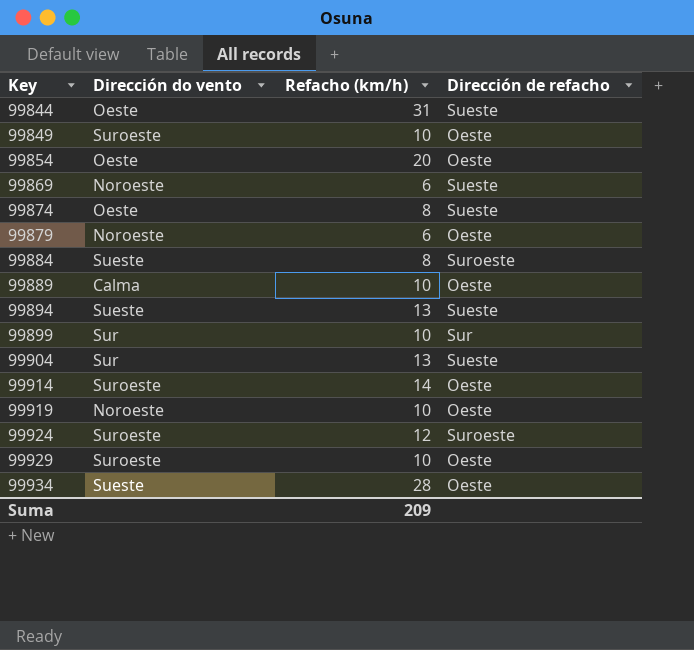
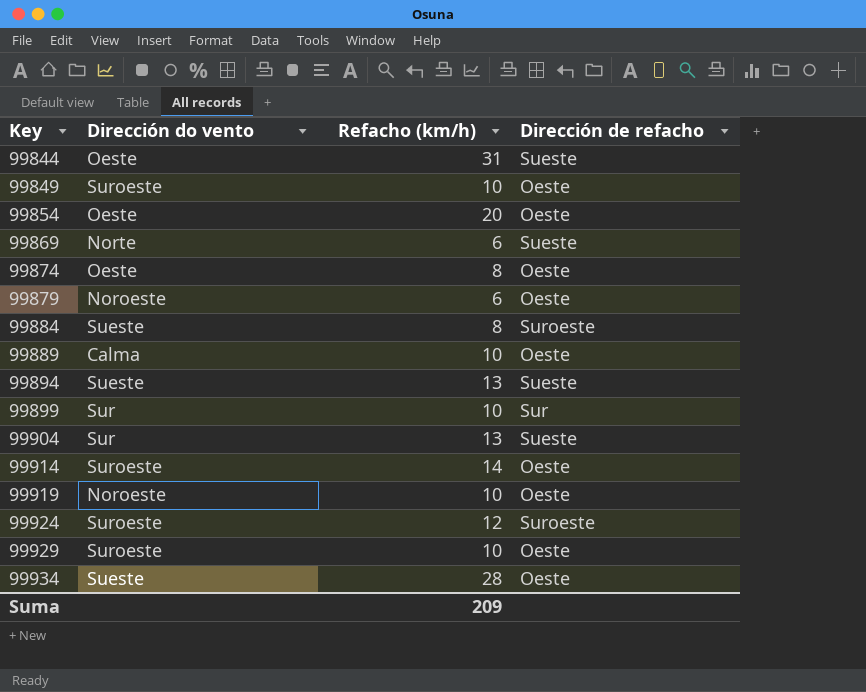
99869 | Dirección do vento: Noroeste -> Norte
99874 | Dirección de refacho: Sueste -> Oeste

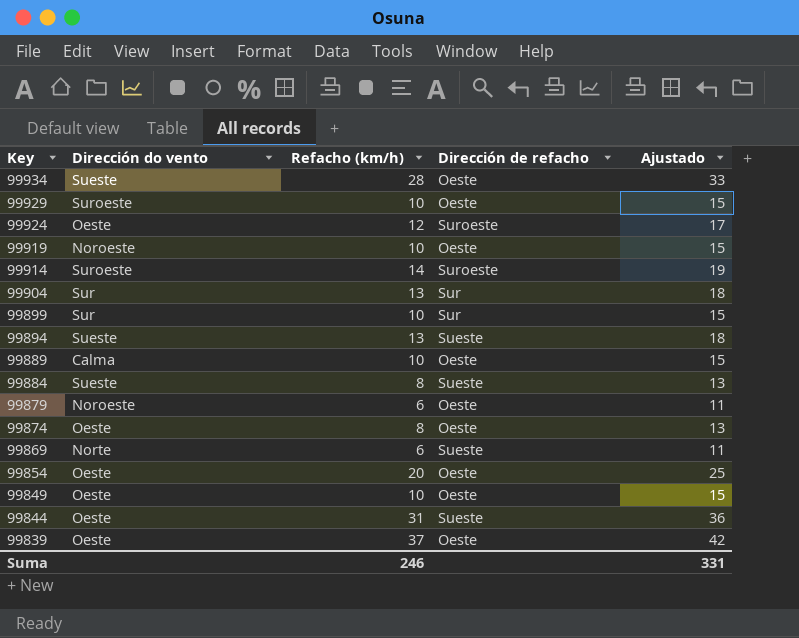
row order: Key ascending -> Key descending
column Ajustado | formula: none -> [Refacho (km/h)] + 5
99924 | Dirección do vento: Suroeste -> Oeste
99914 | Dirección de refacho: Oeste -> Suroeste
99904 | Dirección de refacho: Sueste -> Sur
99884 | Dirección de refacho: Suroeste -> Sueste
99849 | Dirección do vento: Suroeste -> Oeste
row 99839: none -> Oeste | 37 | Oeste | 42
Suma | Refacho (km/h): 209 -> 246

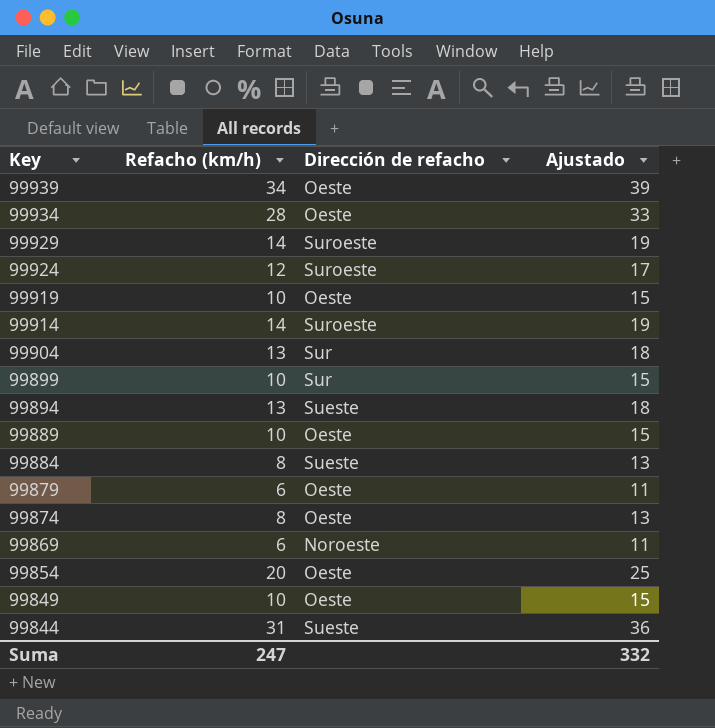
column Dirección do vento | position: 2 -> none
row 99839: Oeste | 37 | Oeste | 42 -> none
row 99939: none -> 34 | Oeste | 39
99929 | Refacho (km/h): 10 -> 14
99929 | Dirección de refacho: Oeste -> Suroeste
99929 | Ajustado: 15 -> 19
99869 | Dirección de refacho: Sueste -> Noroeste
Suma | Refacho (km/h): 246 -> 247
Suma | Ajustado: 331 -> 332

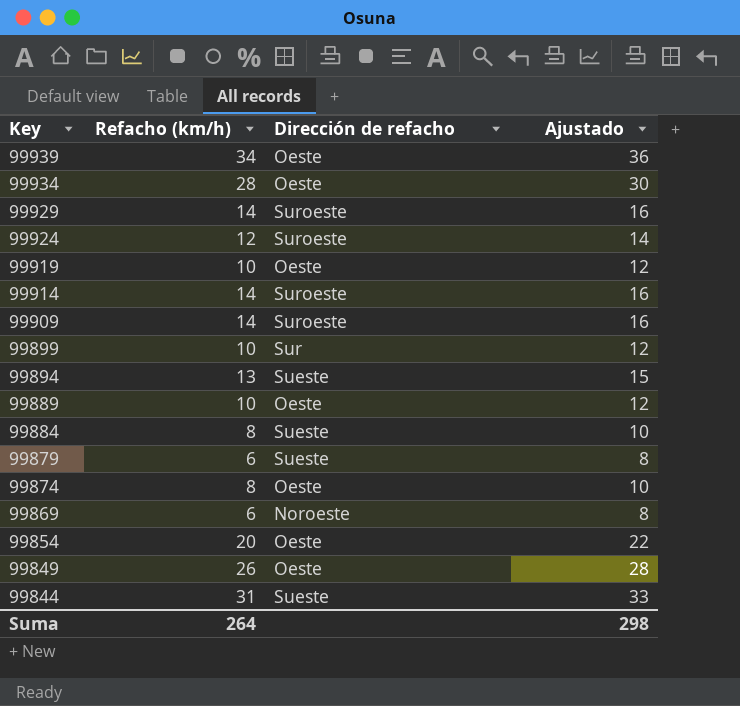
column Ajustado | formula: [Refacho (km/h)] + 5 -> [Refacho (km/h)] + 2
row 99904: 13 | Sur | 18 -> none
row 99909: none -> 14 | Suroeste | 16
99879 | Dirección de refacho: Oeste -> Sueste
99849 | Refacho (km/h): 10 -> 26
Suma | Refacho (km/h): 247 -> 264
Suma | Ajustado: 332 -> 298

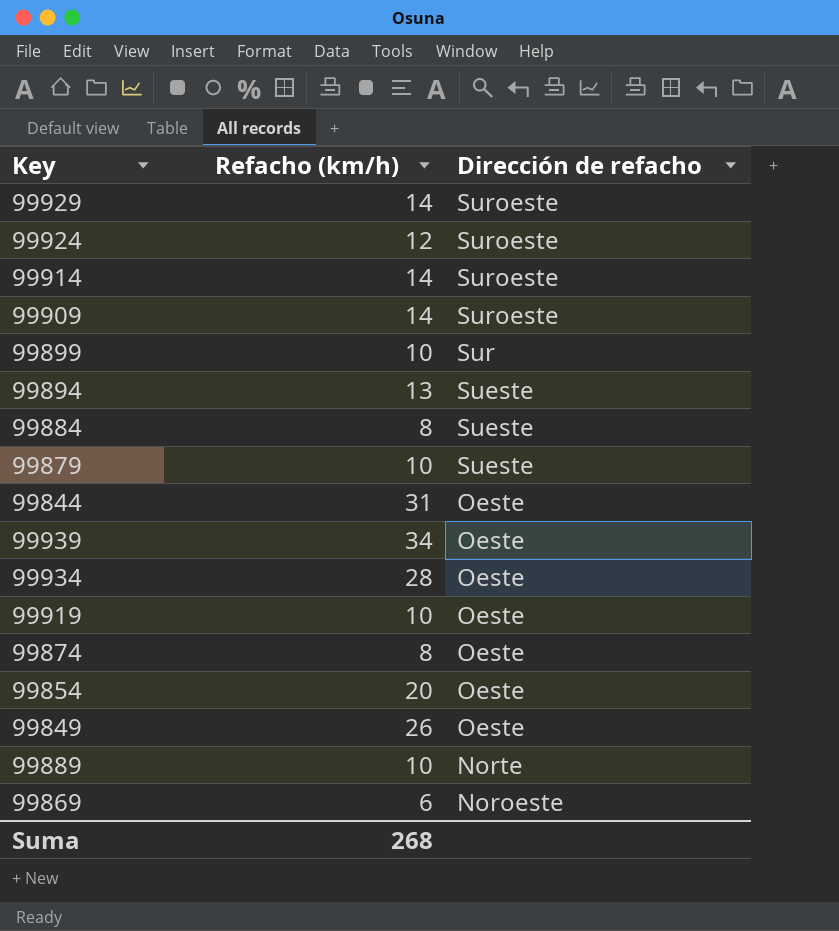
row order: Key descending -> Dirección de refacho descending
column Ajustado | formula: [Refacho (km/h)] + 2 -> none
99879 | Refacho (km/h): 6 -> 10
99844 | Dirección de refacho: Sueste -> Oeste
99889 | Dirección de refacho: Oeste -> Norte
Suma | Refacho (km/h): 264 -> 268

